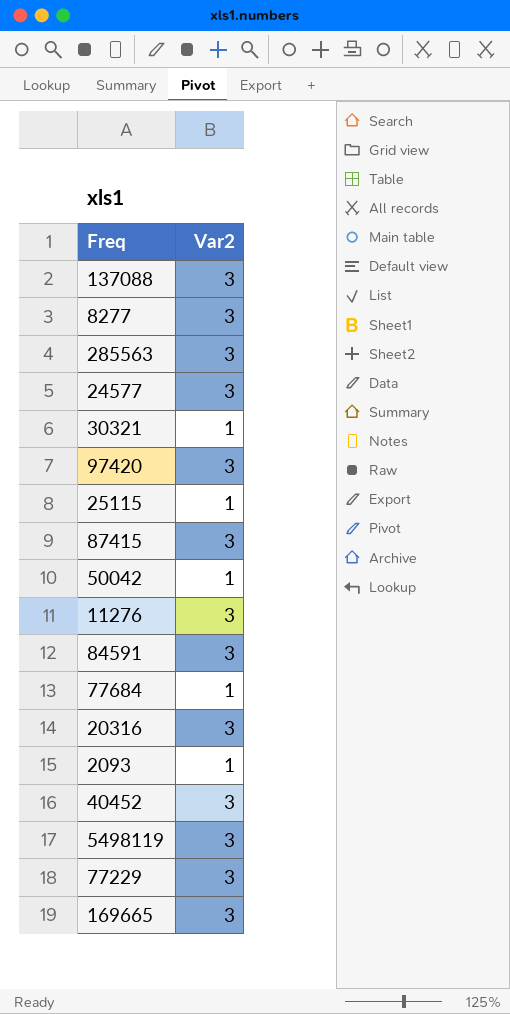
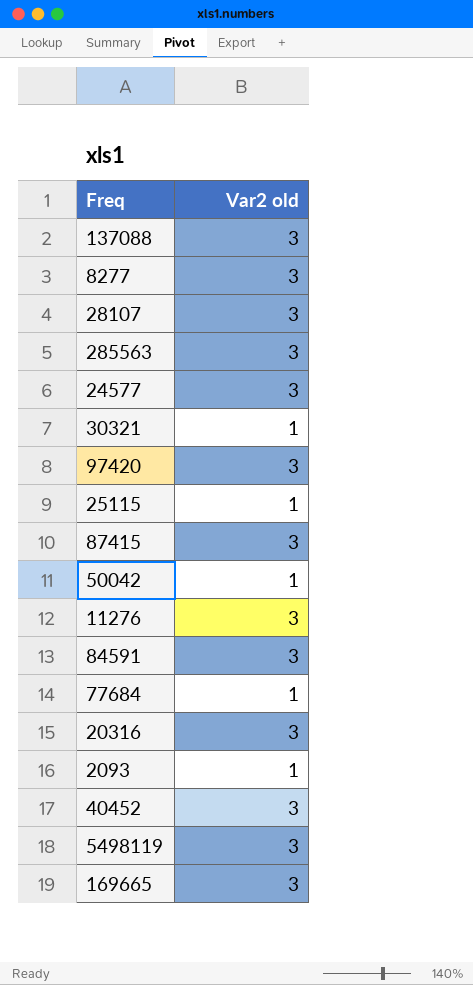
column name: Var2 -> Var2 old
row 77229: 3 -> none
row 28107: none -> 3

